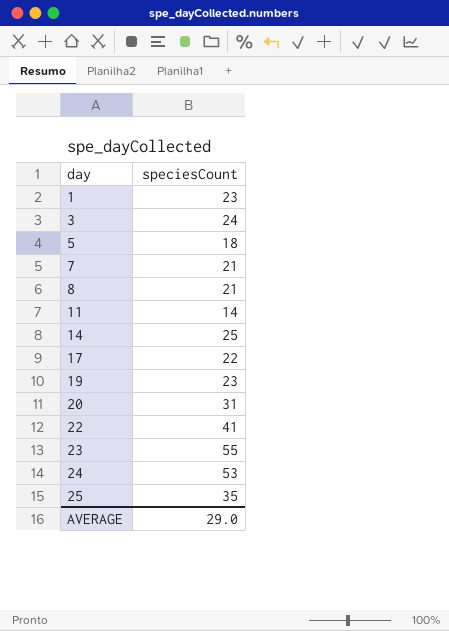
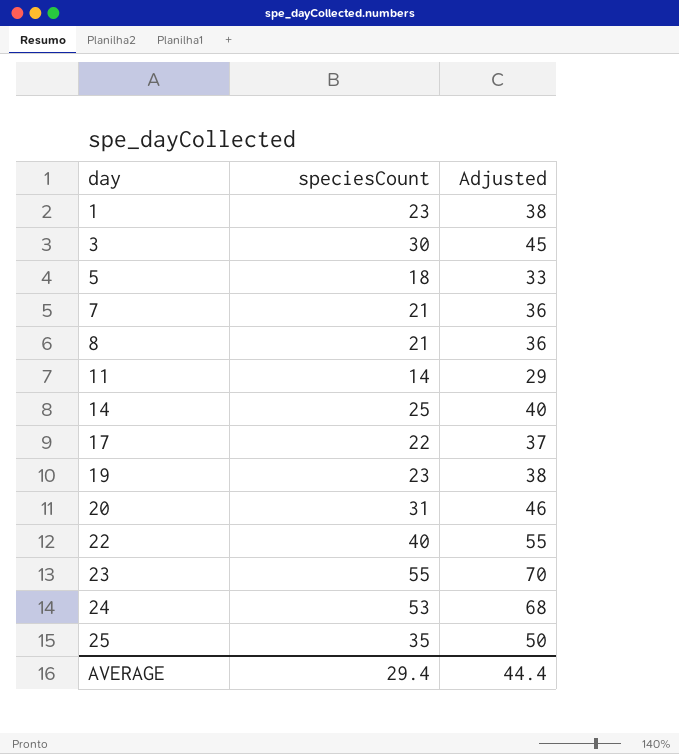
column Adjusted | formula: none -> [speciesCount] + 15
3 | speciesCount: 24 -> 30
22 | speciesCount: 41 -> 40
AVERAGE | speciesCount: 29.0 -> 29.4

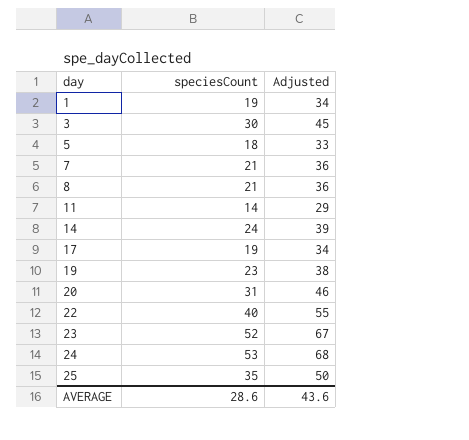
1 | speciesCount: 23 -> 19
1 | Adjusted: 38 -> 34
14 | speciesCount: 25 -> 24
14 | Adjusted: 40 -> 39
17 | speciesCount: 22 -> 19
17 | Adjusted: 37 -> 34
23 | speciesCount: 55 -> 52
23 | Adjusted: 70 -> 67
AVERAGE | speciesCount: 29.4 -> 28.6
AVERAGE | Adjusted: 44.4 -> 43.6

